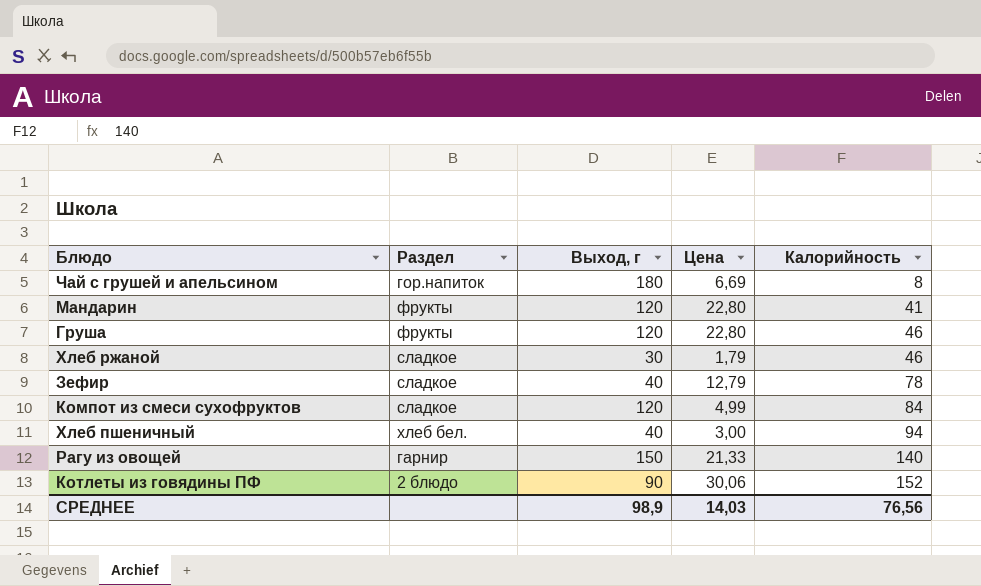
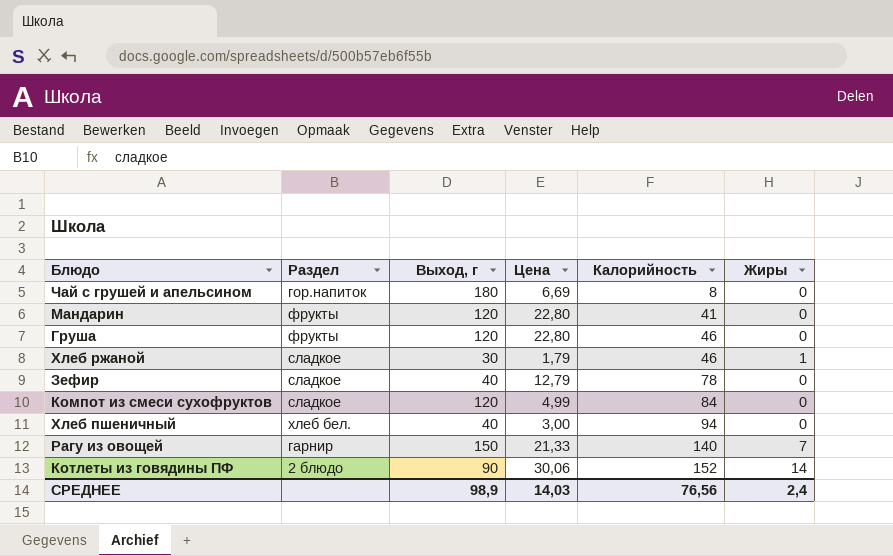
column Жиры | position: none -> 6

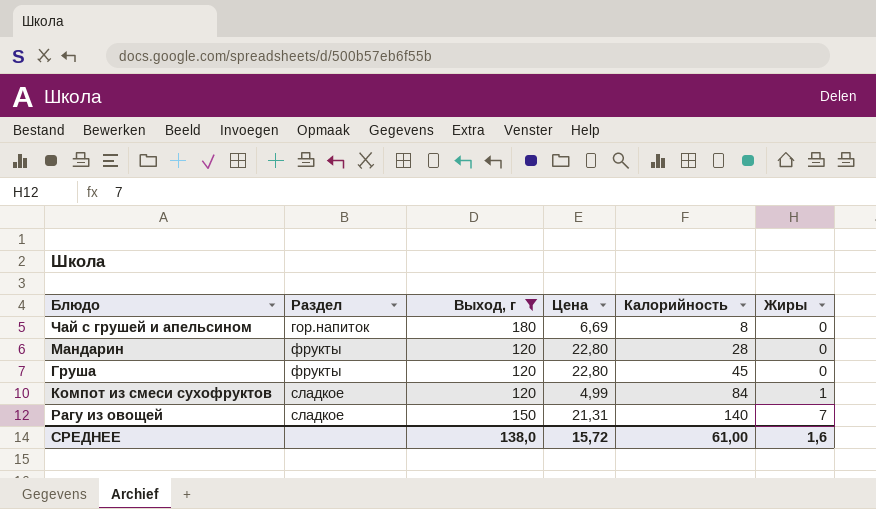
filter: none -> Выход, г >= 120
Мандарин | Калорийность: 41 -> 28
Груша | Калорийность: 46 -> 45
Компот из смеси сухофруктов | Жиры: 0 -> 1
Рагу из овощей | Раздел: гарнир -> сладкое
Рагу из овощей | Цена: 21,33 -> 21,31
СРЕДНЕЕ | Выход, г: 98,9 -> 138,0
СРЕДНЕЕ | Цена: 14,03 -> 15,72
СРЕДНЕЕ | Калорийность: 76,56 -> 61,00
СРЕДНЕЕ | Жиры: 2,4 -> 1,6

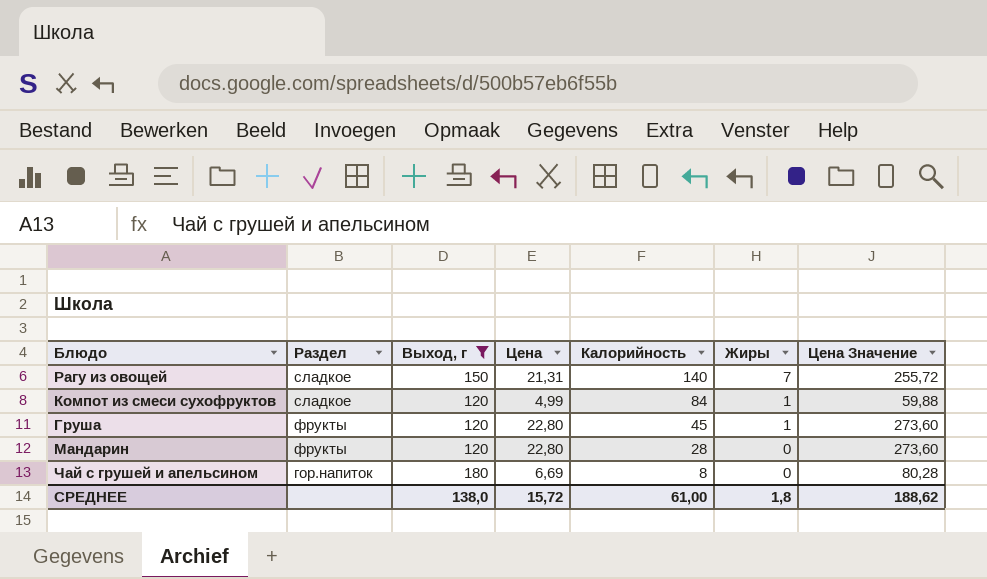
row order: Калорийность ascending -> Калорийность descending
column Цена Значение | formula: none -> [Цена] * 12
Груша | Жиры: 0 -> 1
СРЕДНЕЕ | Жиры: 1,6 -> 1,8

